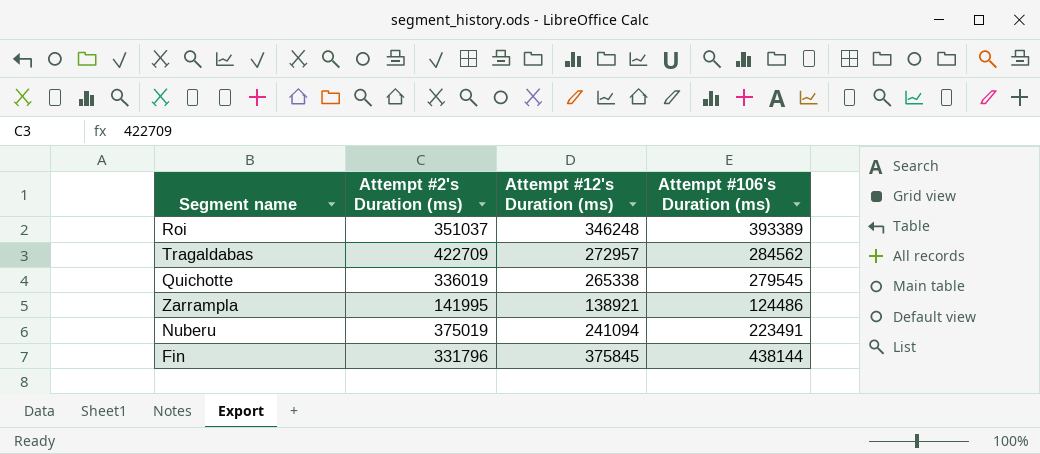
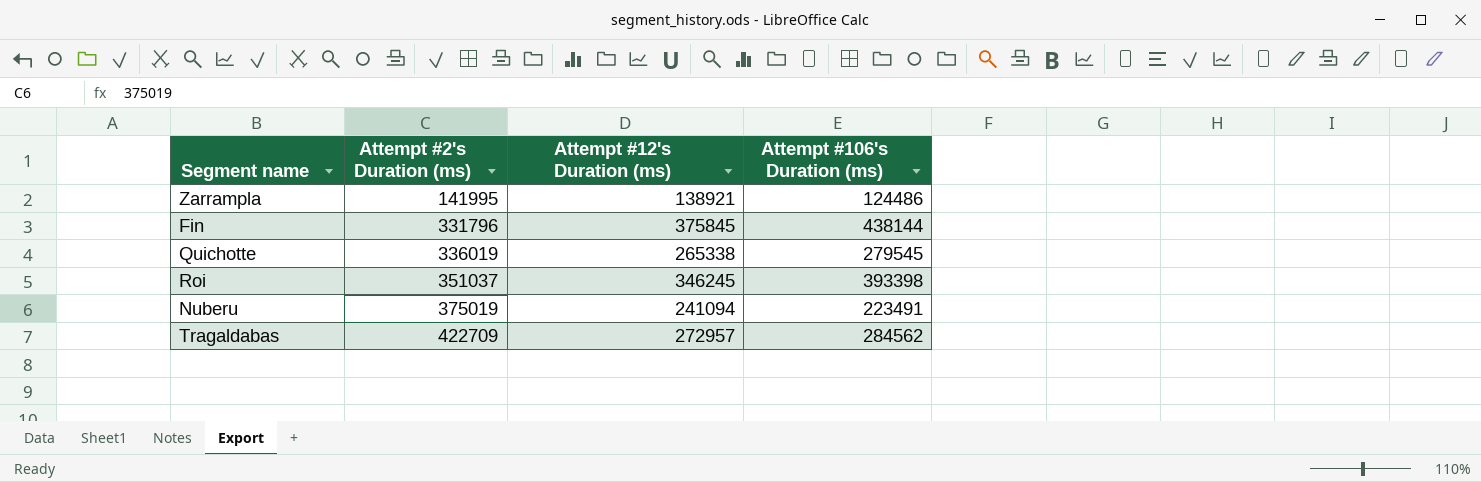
row order: none -> Attempt #2's Duration (ms) ascending
Roi | Attempt #12's Duration (ms): 346248 -> 346245
Roi | Attempt #106's Duration (ms): 393389 -> 393398

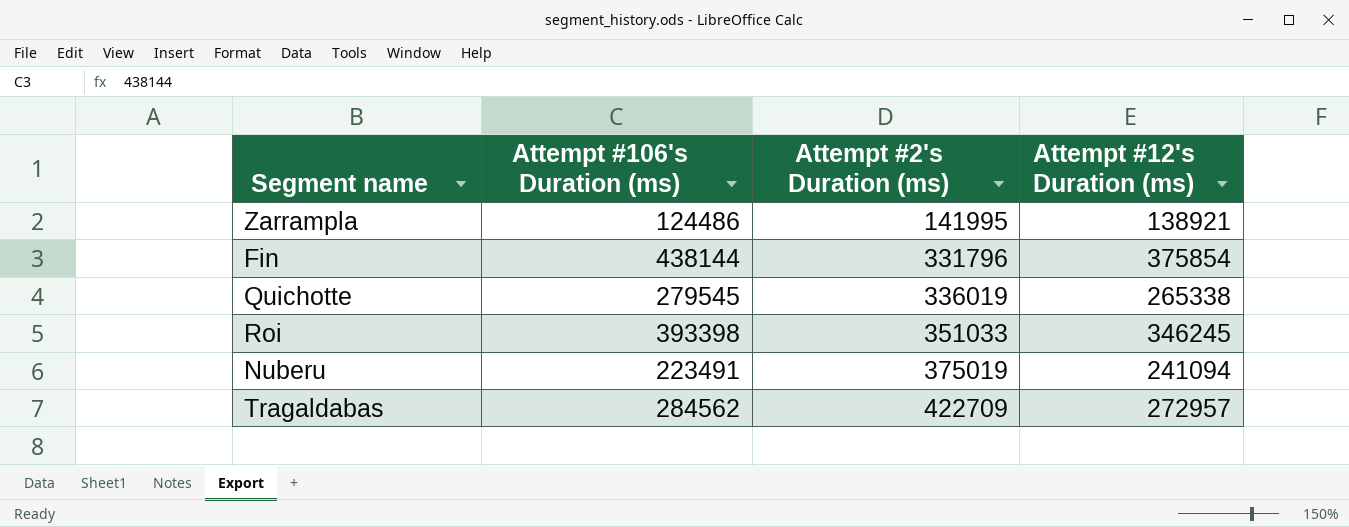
column Attempt #106's Duration (ms) | position: 4 -> 2
Fin | Attempt #12's Duration (ms): 375845 -> 375854
Roi | Attempt #2's Duration (ms): 351037 -> 351033

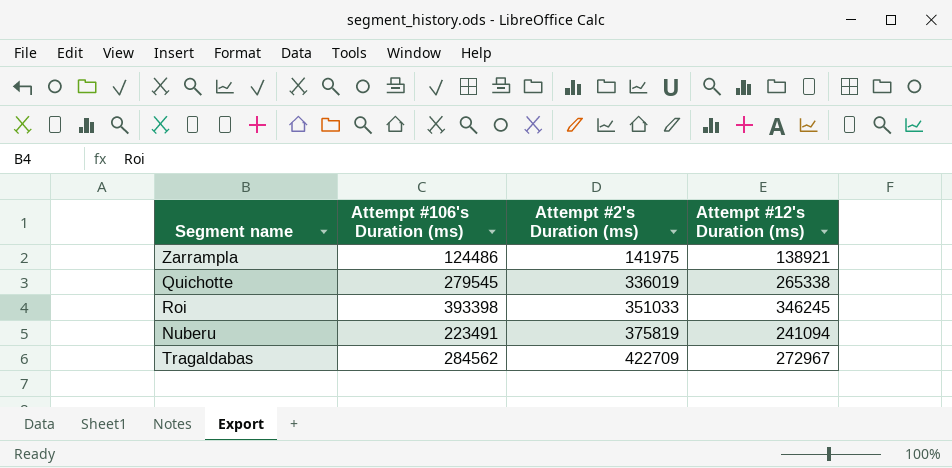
row Fin: 438144 | 331796 | 375854 -> none
Zarrampla | Attempt #2's Duration (ms): 141995 -> 141975
Nuberu | Attempt #2's Duration (ms): 375019 -> 375819
Tragaldabas | Attempt #12's Duration (ms): 272957 -> 272967

